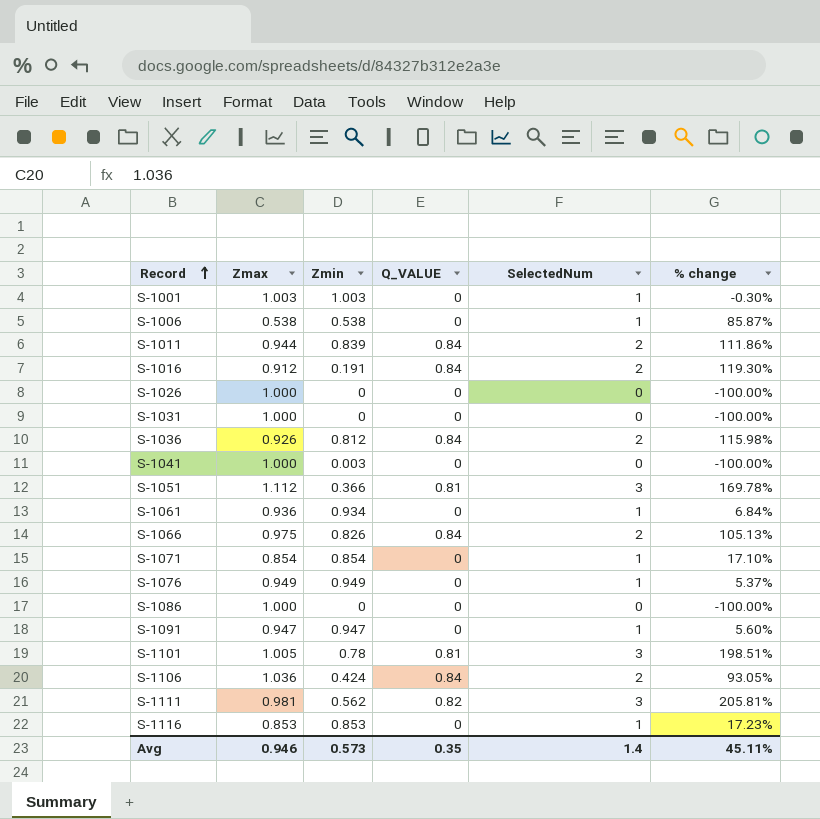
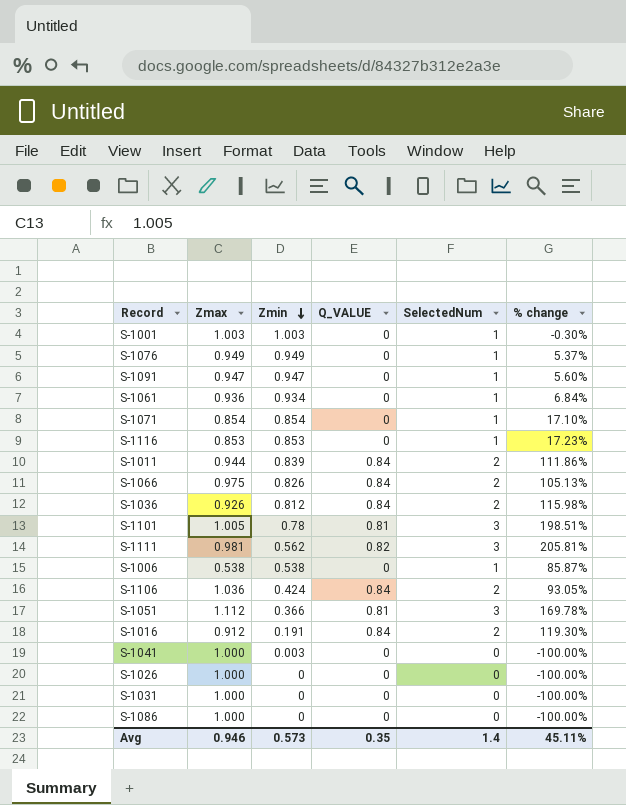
row order: Record ascending -> Zmin descending

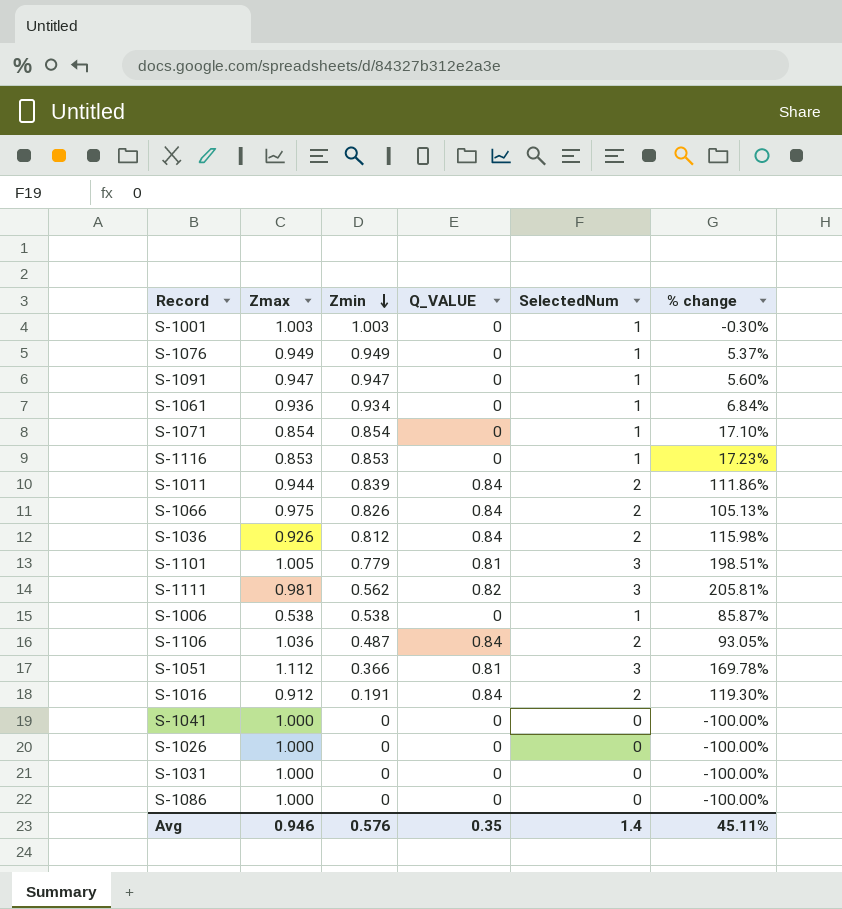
S-1101 | Zmin: 0.78 -> 0.779
S-1106 | Zmin: 0.424 -> 0.487
S-1041 | Zmin: 0.003 -> 0
Avg | Zmin: 0.573 -> 0.576

